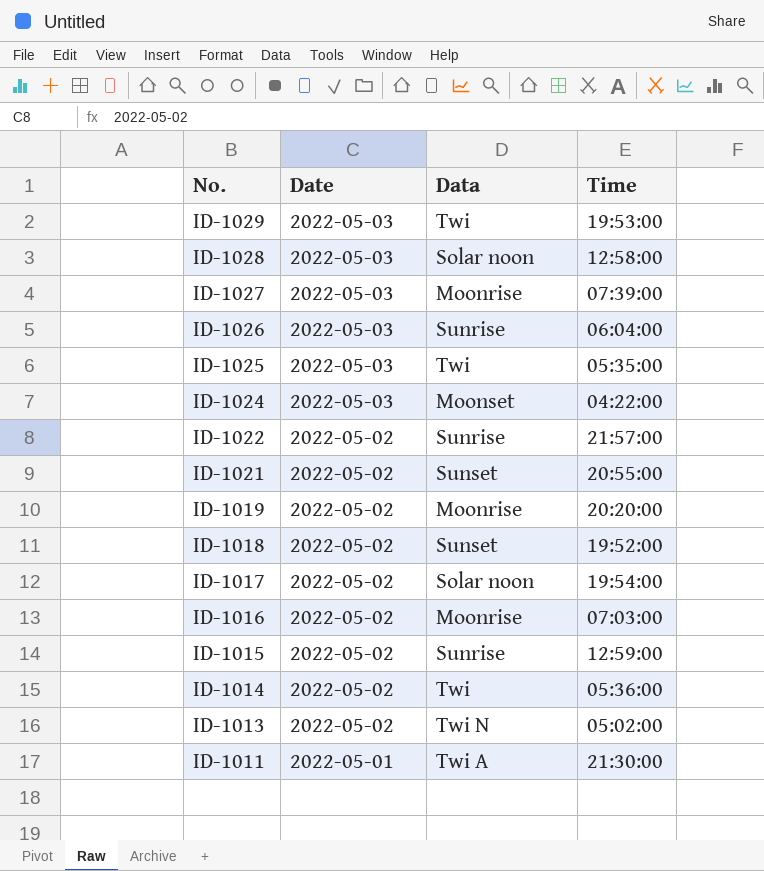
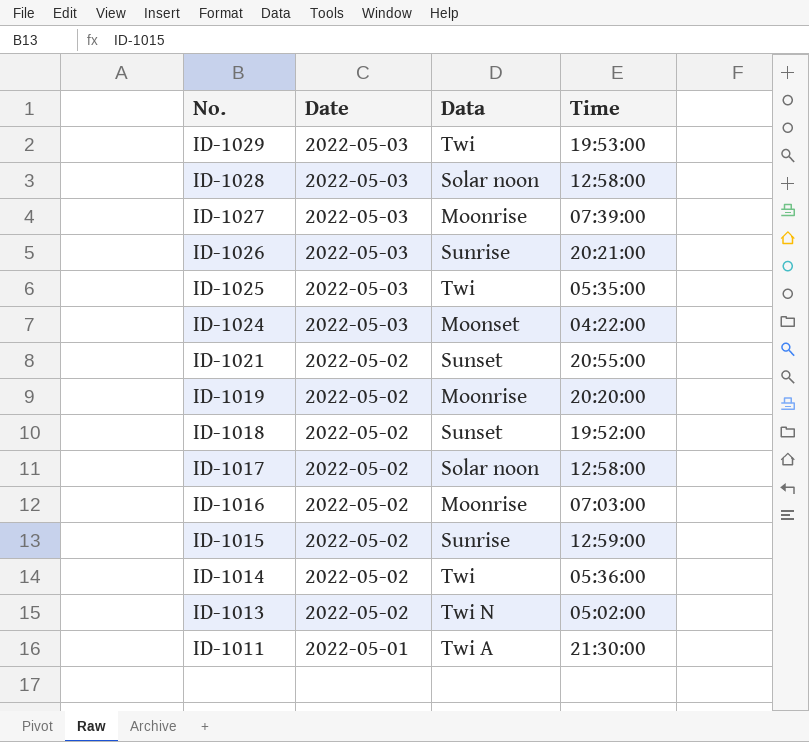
row ID-1022: 2022-05-02 | Sunrise | 21:57:00 -> none
ID-1026 | Time: 06:04:00 -> 20:21:00
ID-1017 | Time: 19:54:00 -> 12:58:00

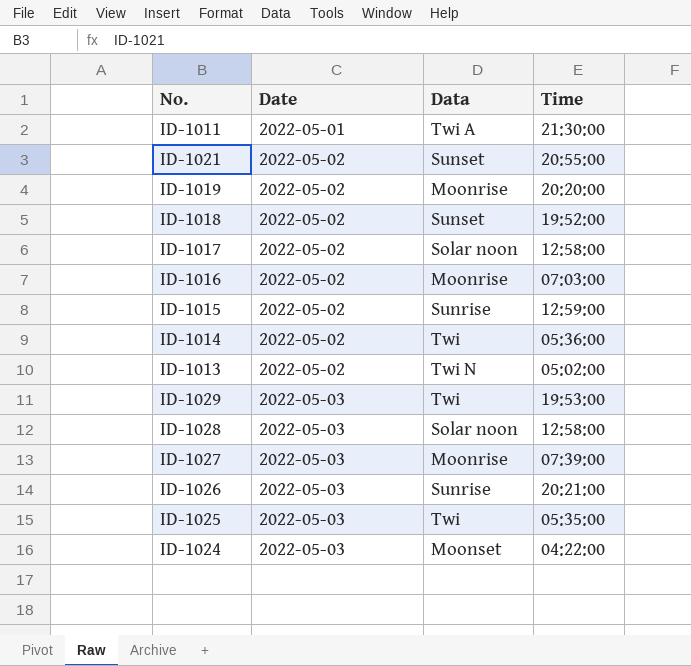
row order: No. descending -> Date ascending

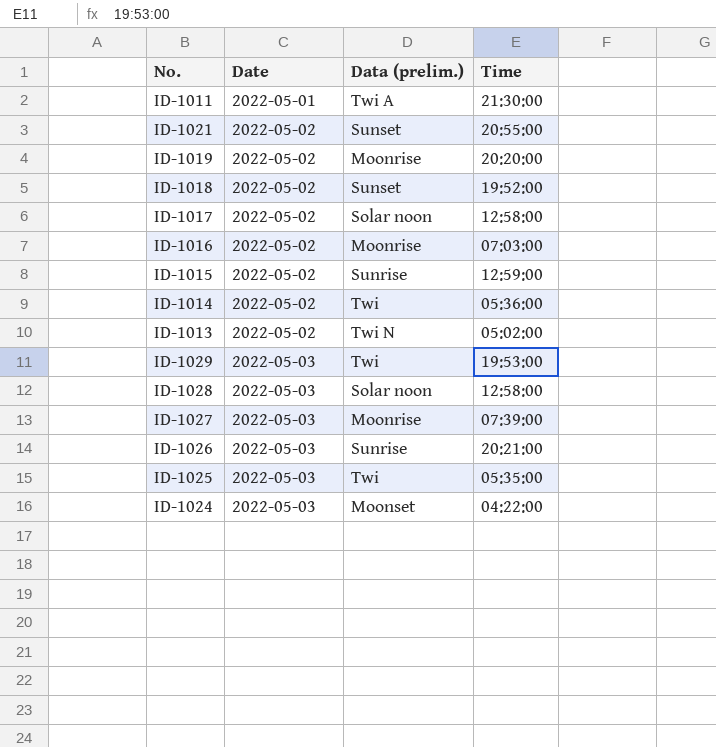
column name: Data -> Data (prelim.)

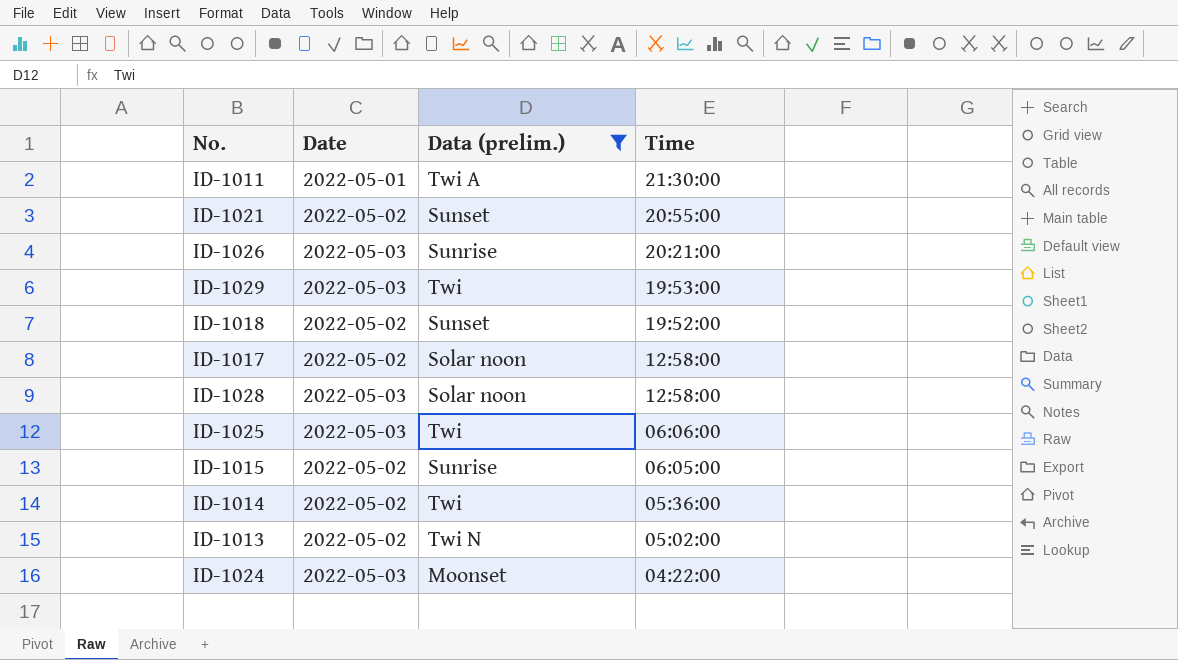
filter: none -> Data (prelim.) != Moonrise
row order: Date ascending -> Time descending
ID-1025 | Time: 05:35:00 -> 06:06:00
ID-1015 | Time: 12:59:00 -> 06:05:00

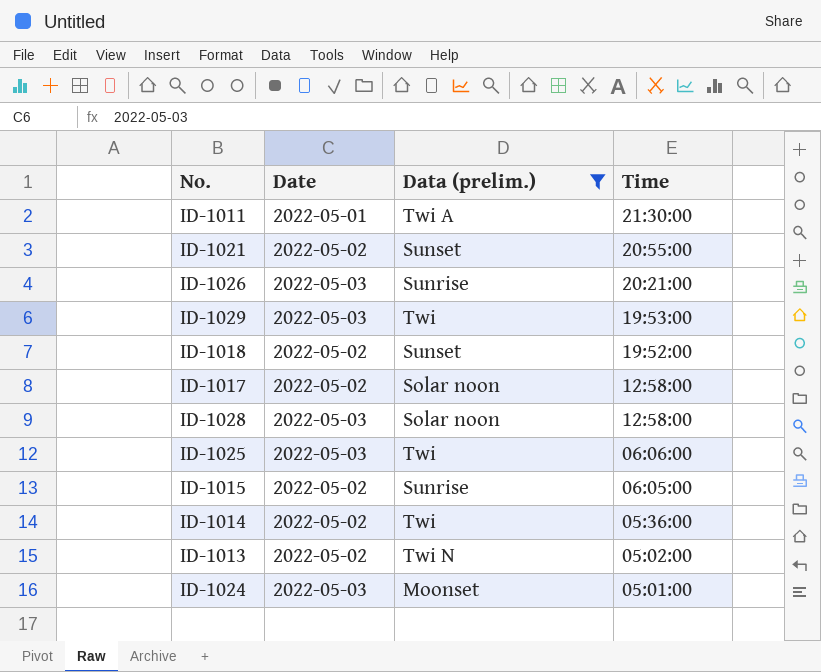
ID-1024 | Time: 04:22:00 -> 05:01:00

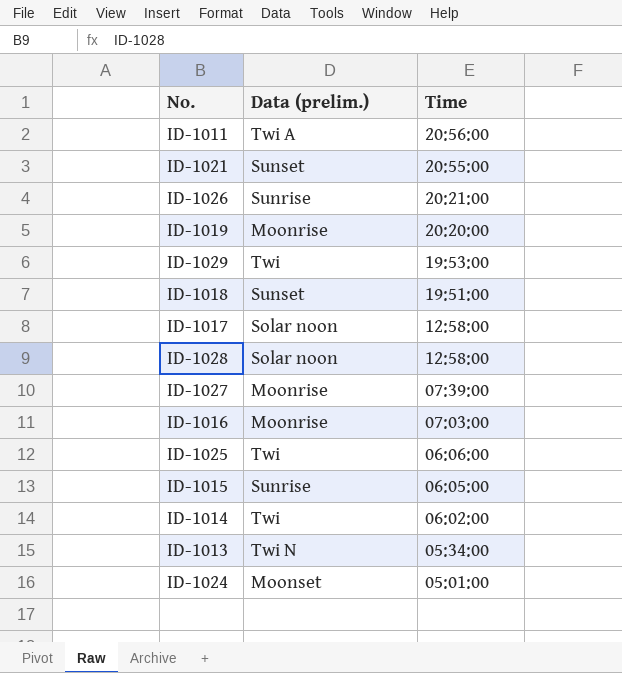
filter: Data (prelim.) != Moonrise -> none
column Date | position: 2 -> none
ID-1011 | Time: 21:30:00 -> 20:56:00
ID-1018 | Time: 19:52:00 -> 19:51:00
ID-1014 | Time: 05:36:00 -> 06:02:00
ID-1013 | Time: 05:02:00 -> 05:34:00

